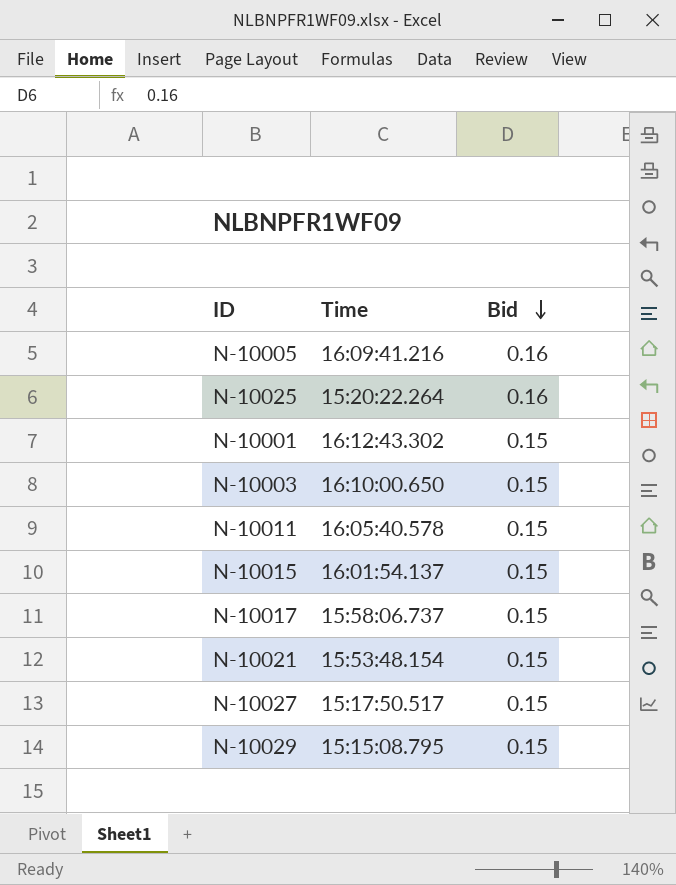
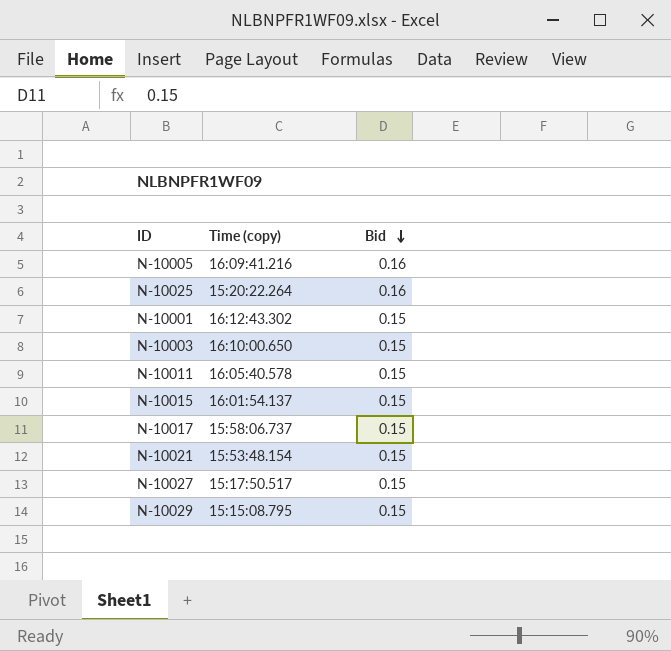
column name: Time -> Time (copy)

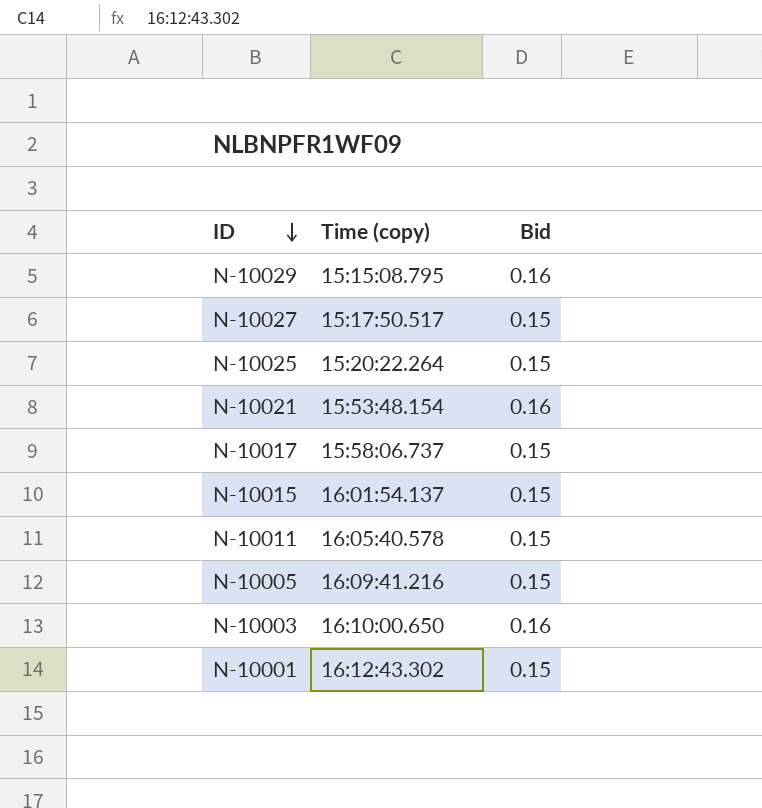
row order: Bid descending -> ID descending
N-10029 | Bid: 0.15 -> 0.16
N-10025 | Bid: 0.16 -> 0.15
N-10021 | Bid: 0.15 -> 0.16
N-10005 | Bid: 0.16 -> 0.15
N-10003 | Bid: 0.15 -> 0.16

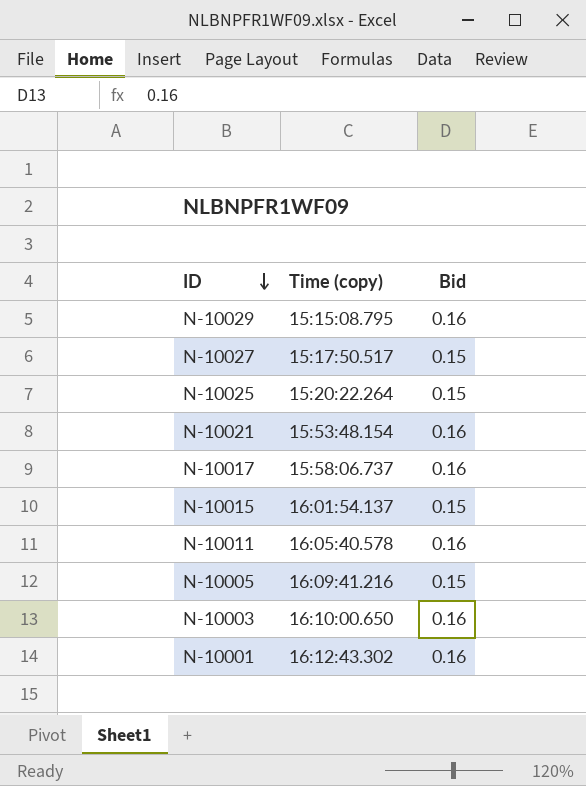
N-10017 | Bid: 0.15 -> 0.16
N-10011 | Bid: 0.15 -> 0.16
N-10001 | Bid: 0.15 -> 0.16

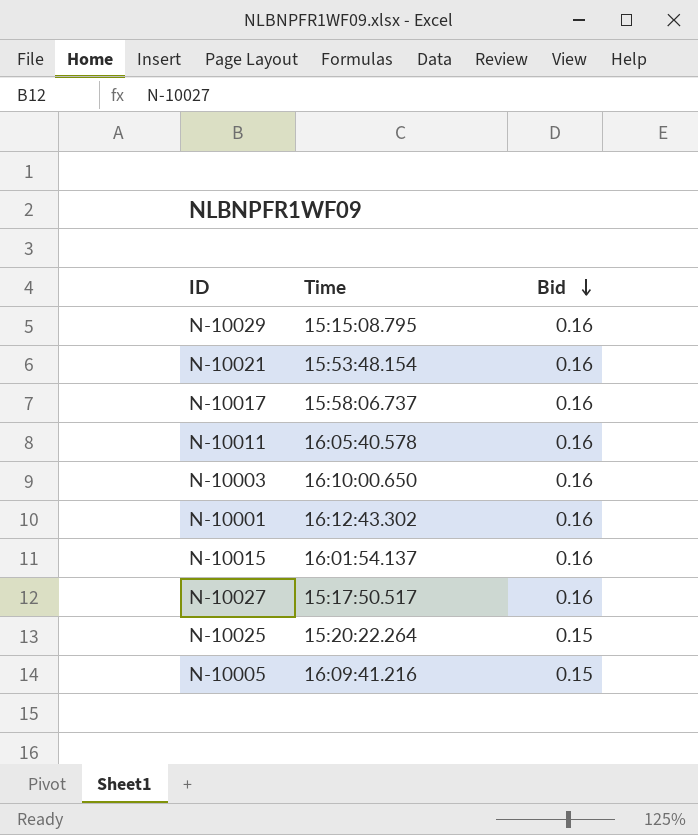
row order: ID descending -> Bid descending
column name: Time (copy) -> Time
N-10015 | Bid: 0.15 -> 0.16
N-10027 | Bid: 0.15 -> 0.16

